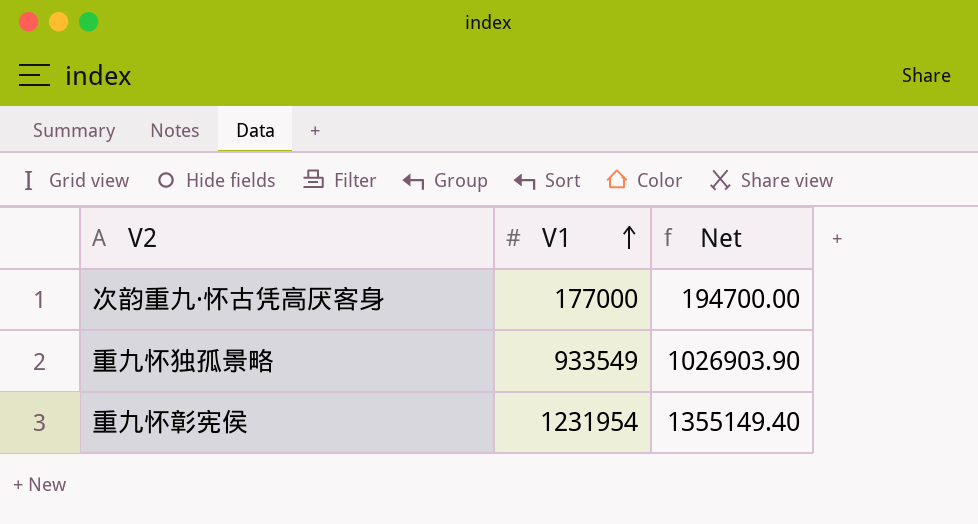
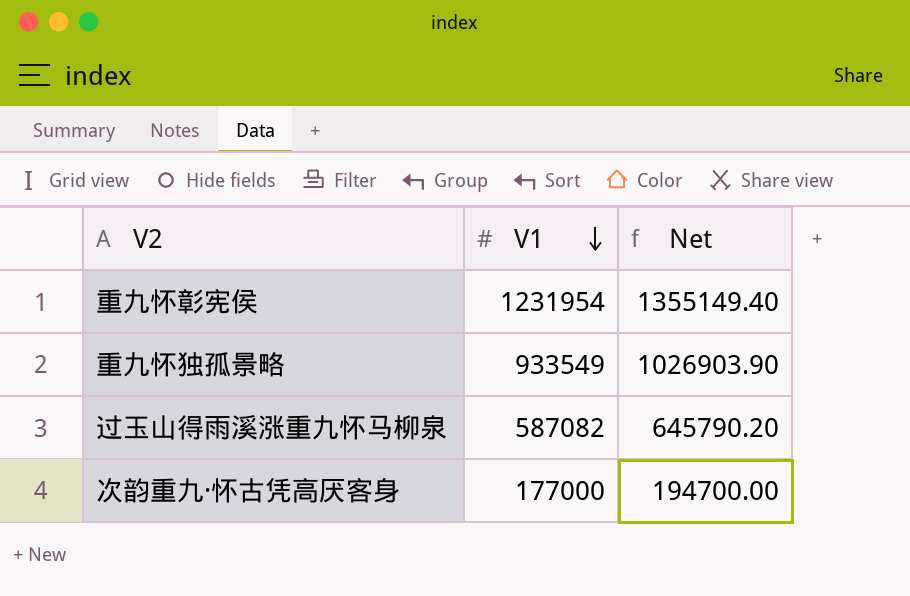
row order: V1 ascending -> V1 descending
row 过玉山得雨溪涨重九怀马柳泉: none -> 587082 | 645790.20

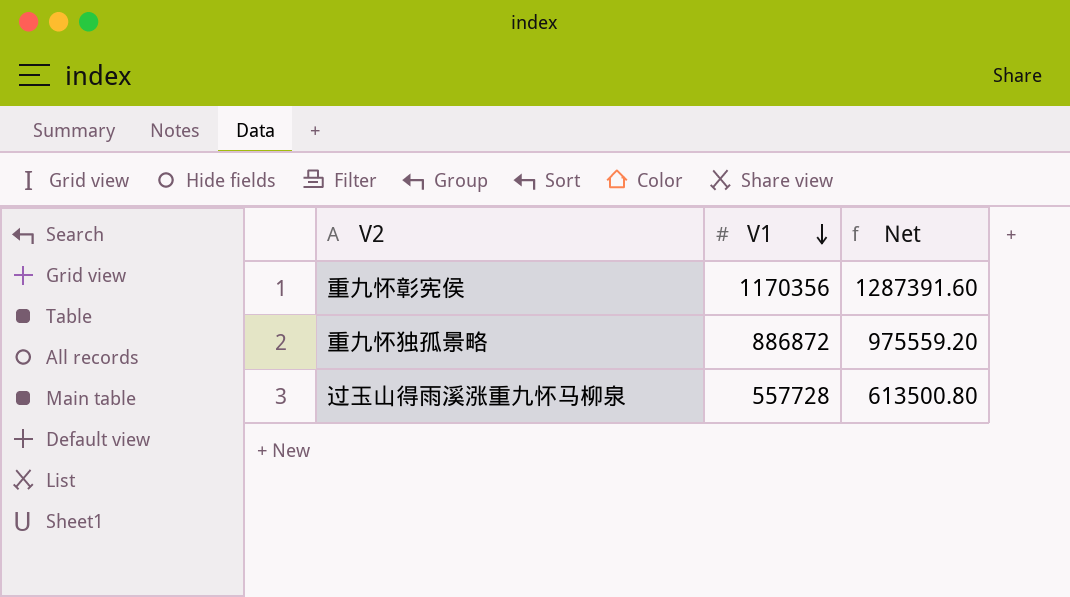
row 次韵重九·怀古凭高厌客身: 177000 | 194700.00 -> none
重九怀彰宪侯 | V1: 1231954 -> 1170356
重九怀彰宪侯 | Net: 1355149.40 -> 1287391.60
重九怀独孤景略 | V1: 933549 -> 886872
重九怀独孤景略 | Net: 1026903.90 -> 975559.20
过玉山得雨溪涨重九怀马柳泉 | V1: 587082 -> 557728
过玉山得雨溪涨重九怀马柳泉 | Net: 645790.20 -> 613500.80

